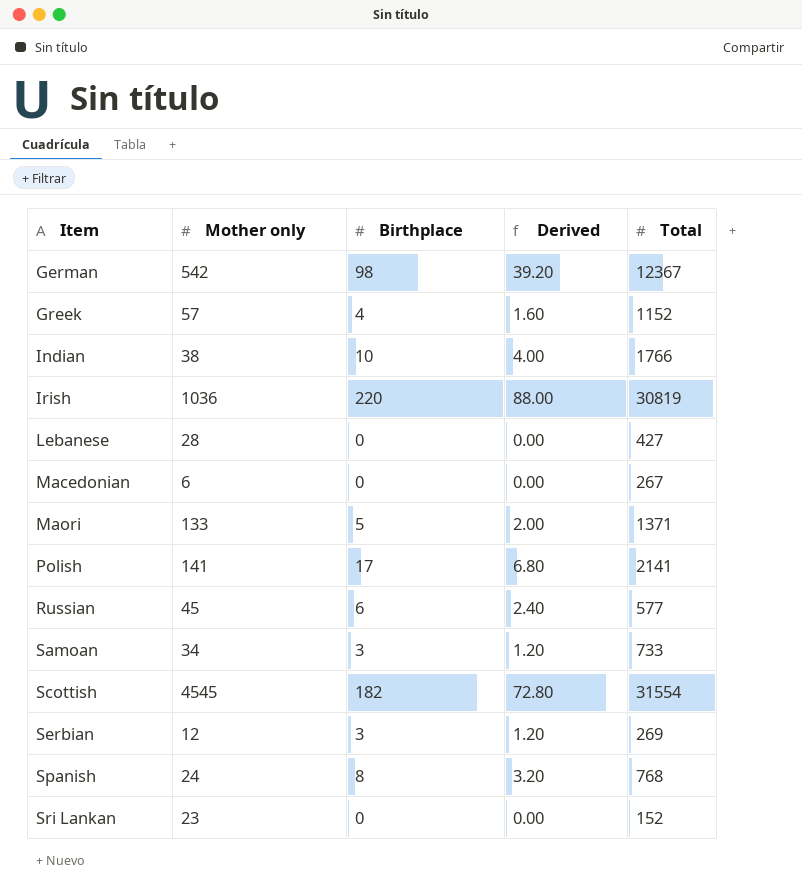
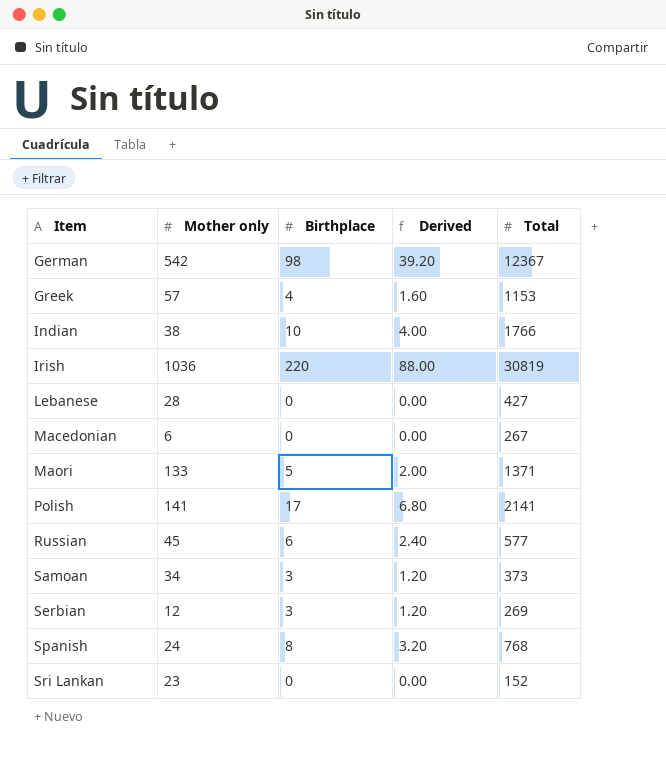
row Scottish: 4545 | 182 | 72.80 | 31554 -> none
Greek | Total: 1152 -> 1153
Samoan | Total: 733 -> 373

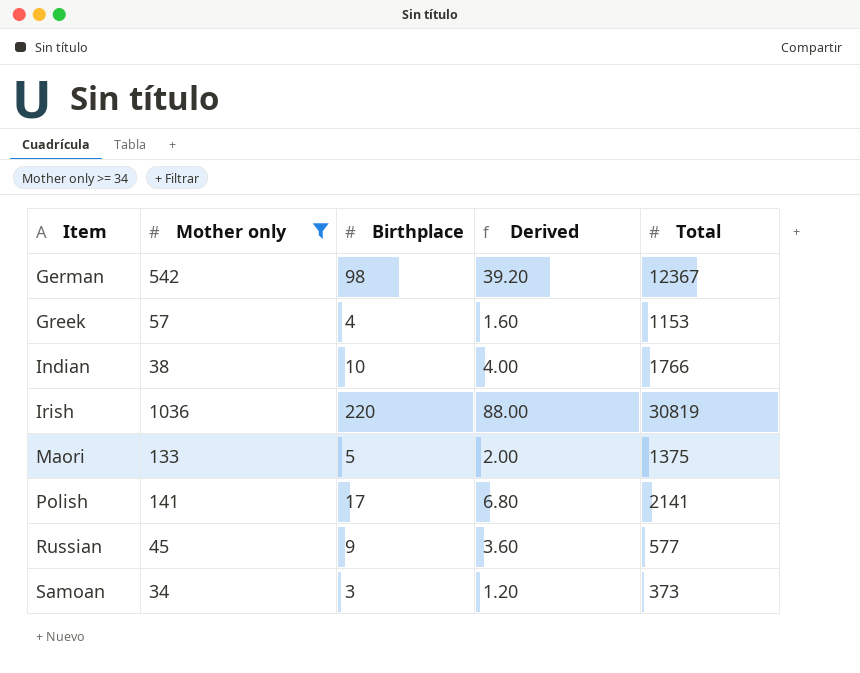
filter: none -> Mother only >= 34
Maori | Total: 1371 -> 1375
Russian | Birthplace: 6 -> 9
Russian | Derived: 2.40 -> 3.60

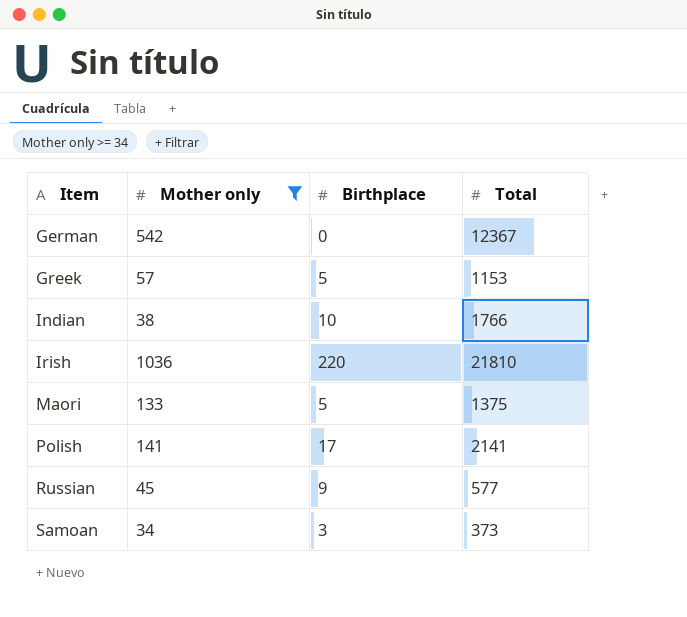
column Derived | formula: [Birthplace] * 0.4 -> none
German | Birthplace: 98 -> 0
Greek | Birthplace: 4 -> 5
Irish | Total: 30819 -> 21810

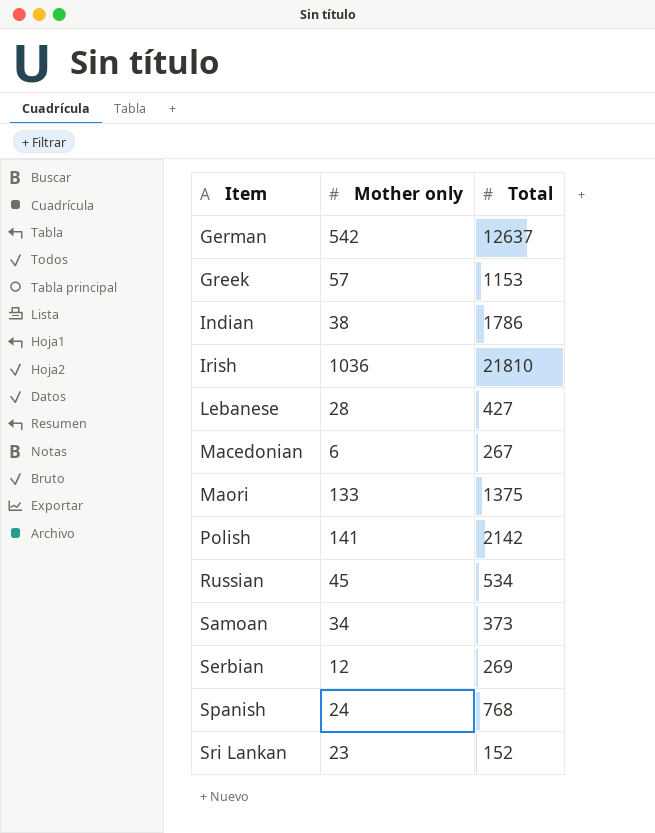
filter: Mother only >= 34 -> none
column Birthplace | position: 3 -> none
German | Total: 12367 -> 12637
Indian | Total: 1766 -> 1786
Polish | Total: 2141 -> 2142
Russian | Total: 577 -> 534

